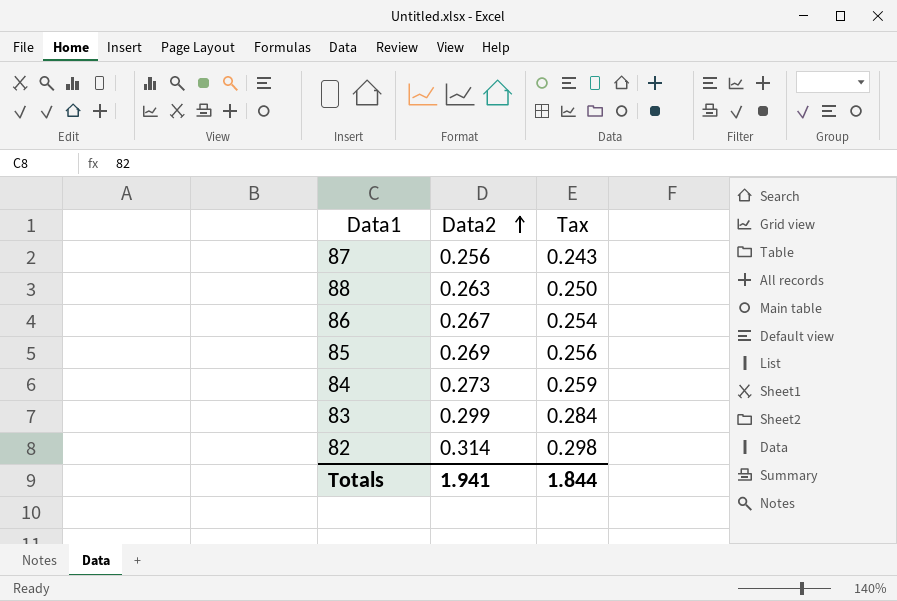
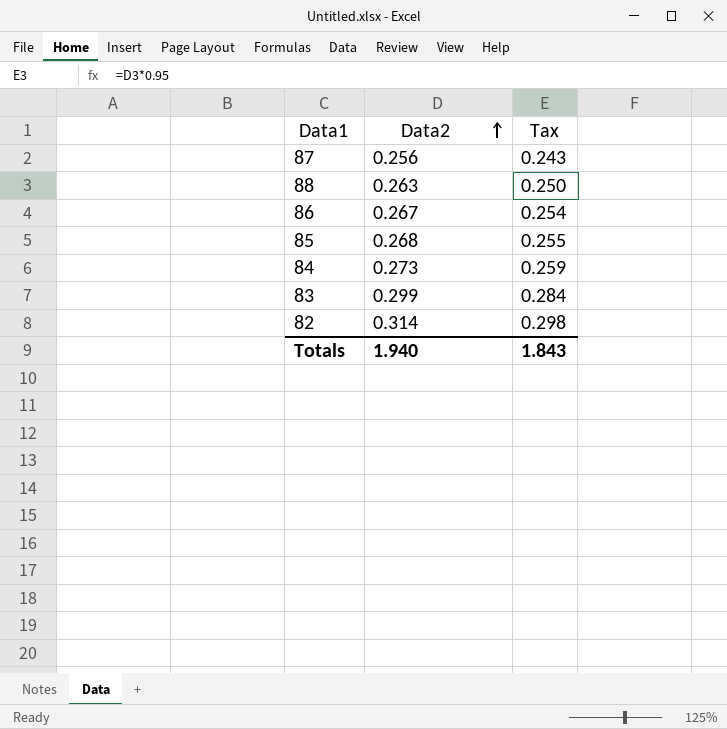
85 | Data2: 0.269 -> 0.268
85 | Tax: 0.256 -> 0.255
Totals | Data2: 1.941 -> 1.940
Totals | Tax: 1.844 -> 1.843

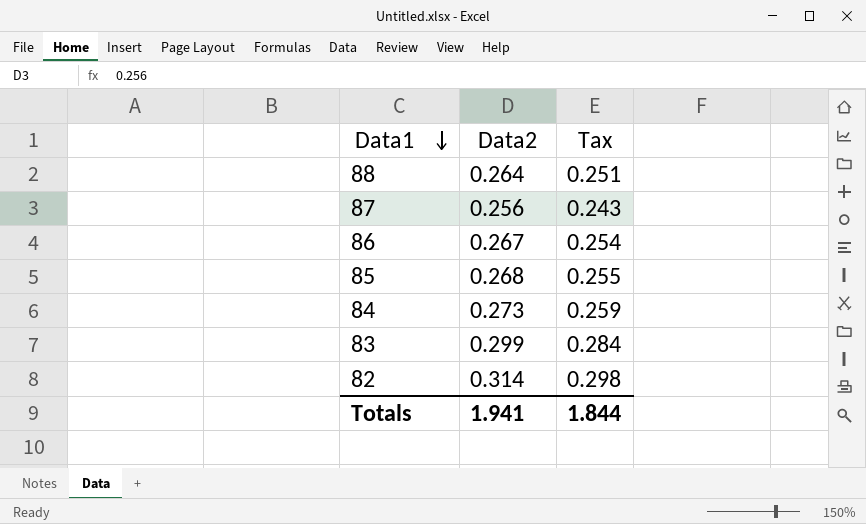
row order: Data2 ascending -> Data1 descending
88 | Data2: 0.263 -> 0.264
88 | Tax: 0.250 -> 0.251
Totals | Data2: 1.940 -> 1.941
Totals | Tax: 1.843 -> 1.844

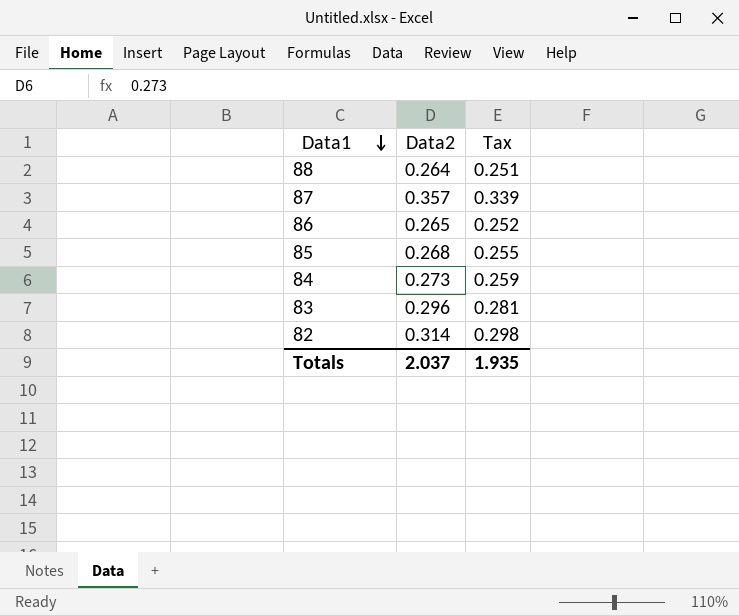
87 | Data2: 0.256 -> 0.357
87 | Tax: 0.243 -> 0.339
86 | Data2: 0.267 -> 0.265
86 | Tax: 0.254 -> 0.252
83 | Data2: 0.299 -> 0.296
83 | Tax: 0.284 -> 0.281
Totals | Data2: 1.941 -> 2.037
Totals | Tax: 1.844 -> 1.935

